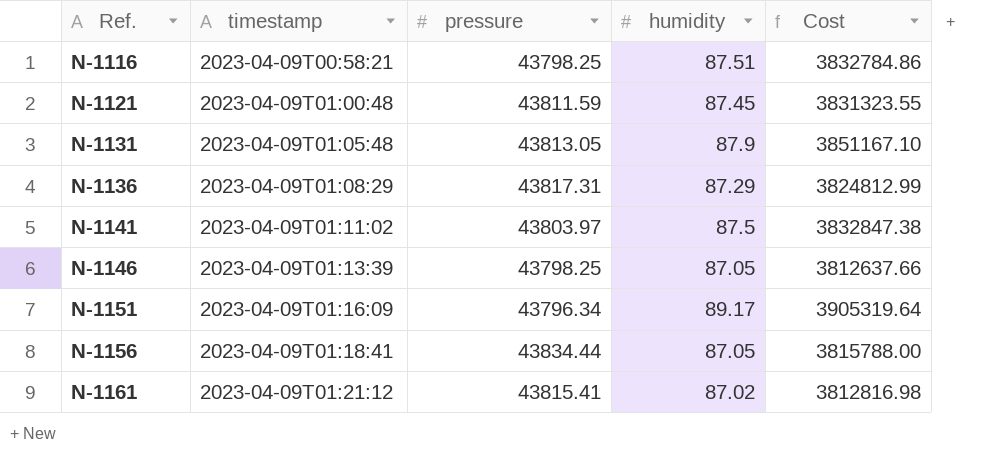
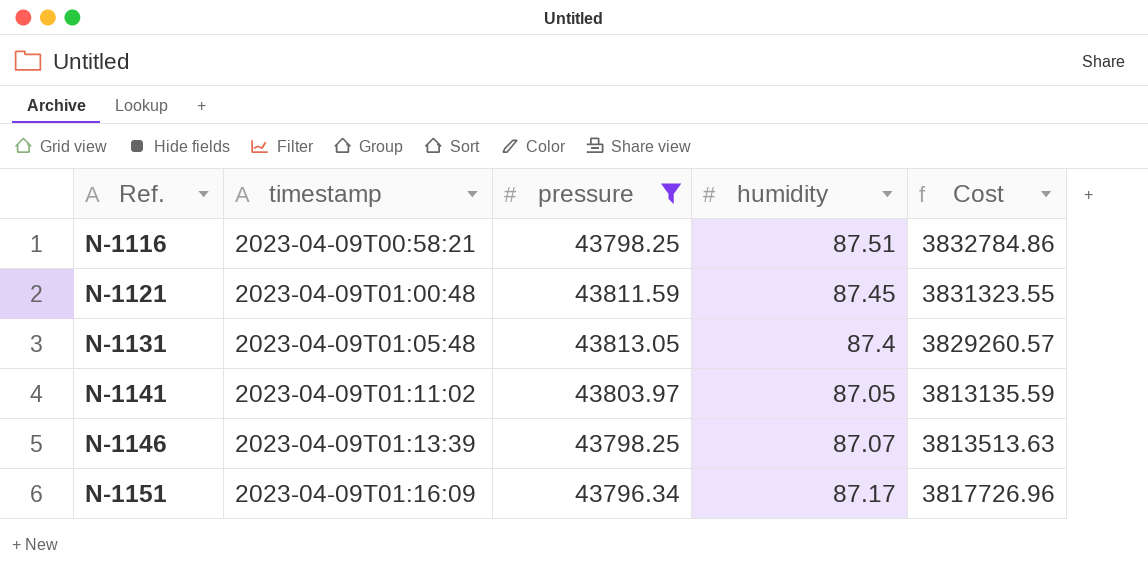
filter: none -> pressure <= 43813.05
N-1131 | humidity: 87.9 -> 87.4
N-1131 | Cost: 3851167.10 -> 3829260.57
N-1141 | humidity: 87.5 -> 87.05
N-1141 | Cost: 3832847.38 -> 3813135.59
N-1146 | humidity: 87.05 -> 87.07
N-1146 | Cost: 3812637.66 -> 3813513.63
N-1151 | humidity: 89.17 -> 87.17
N-1151 | Cost: 3905319.64 -> 3817726.96

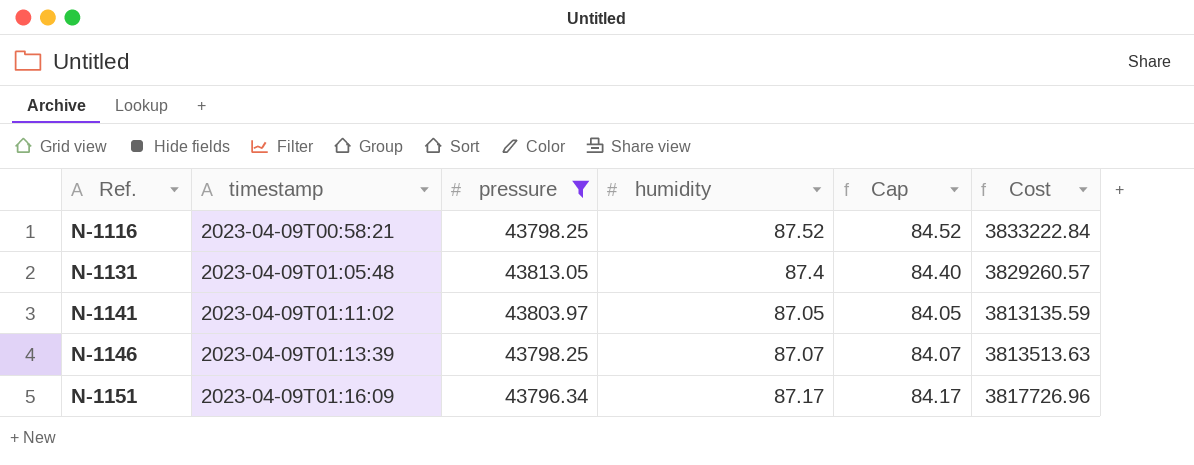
column Cap | formula: none -> [humidity] - 3
row N-1121: 2023-04-09T01:00:48 | 43811.59 | 87.45 | 3831323.55 -> none
N-1116 | humidity: 87.51 -> 87.52
N-1116 | Cost: 3832784.86 -> 3833222.84

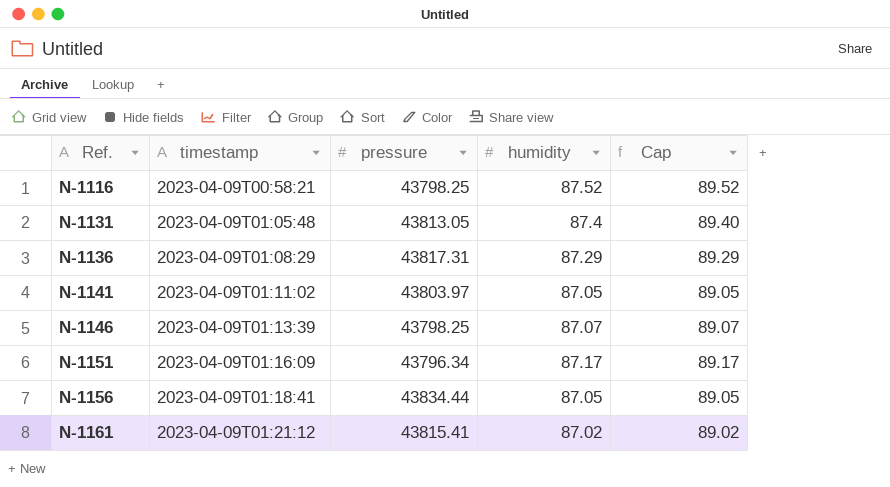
filter: pressure <= 43813.05 -> none
column Cost | formula: [pressure] * [humidity] -> none
column Cap | formula: [humidity] - 3 -> [humidity] + 2

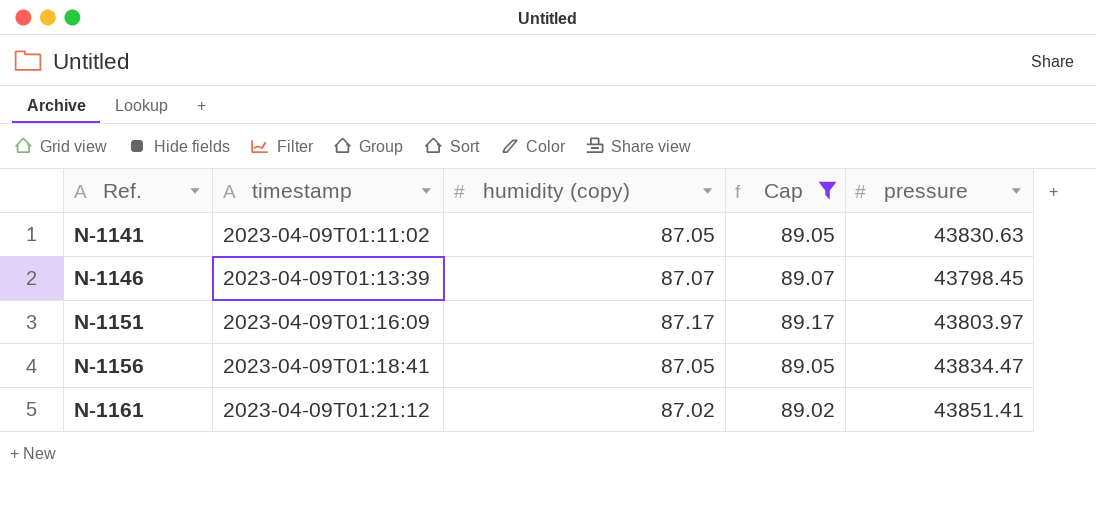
filter: none -> Cap <= 89.17
column name: humidity -> humidity (copy)
column pressure | position: 3 -> 5
N-1141 | pressure: 43803.97 -> 43830.63
N-1146 | pressure: 43798.25 -> 43798.45
N-1151 | pressure: 43796.34 -> 43803.97
N-1156 | pressure: 43834.44 -> 43834.47
N-1161 | pressure: 43815.41 -> 43851.41

